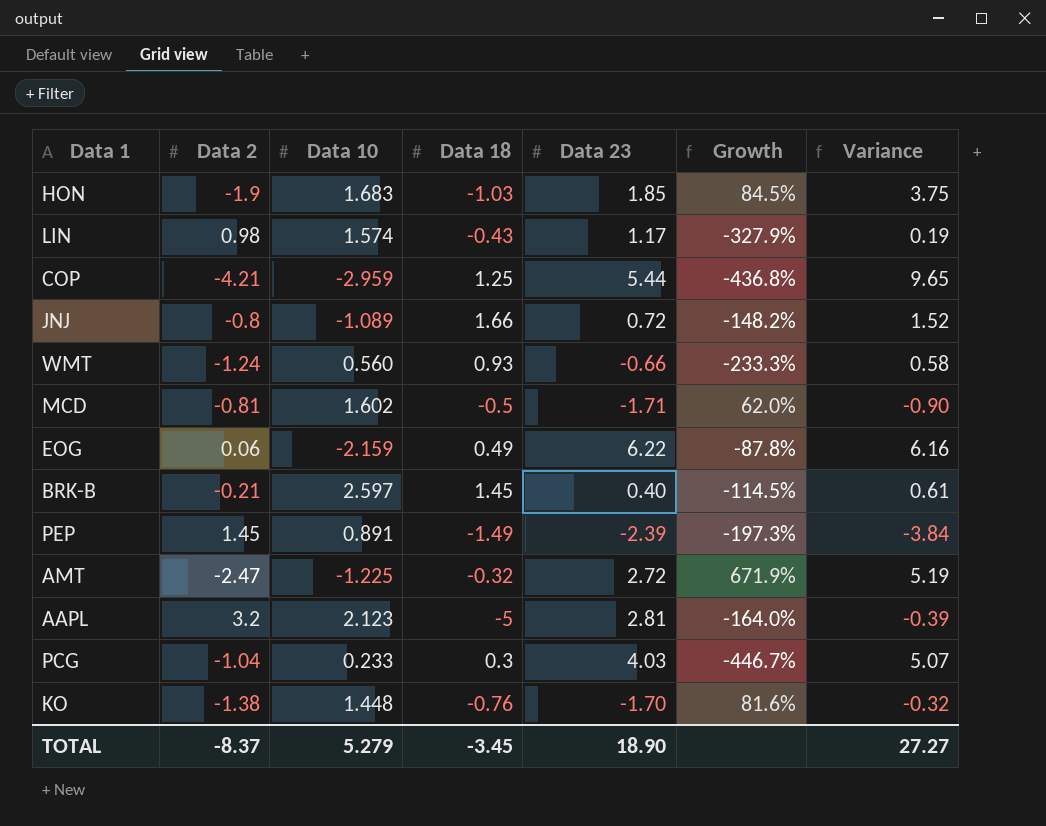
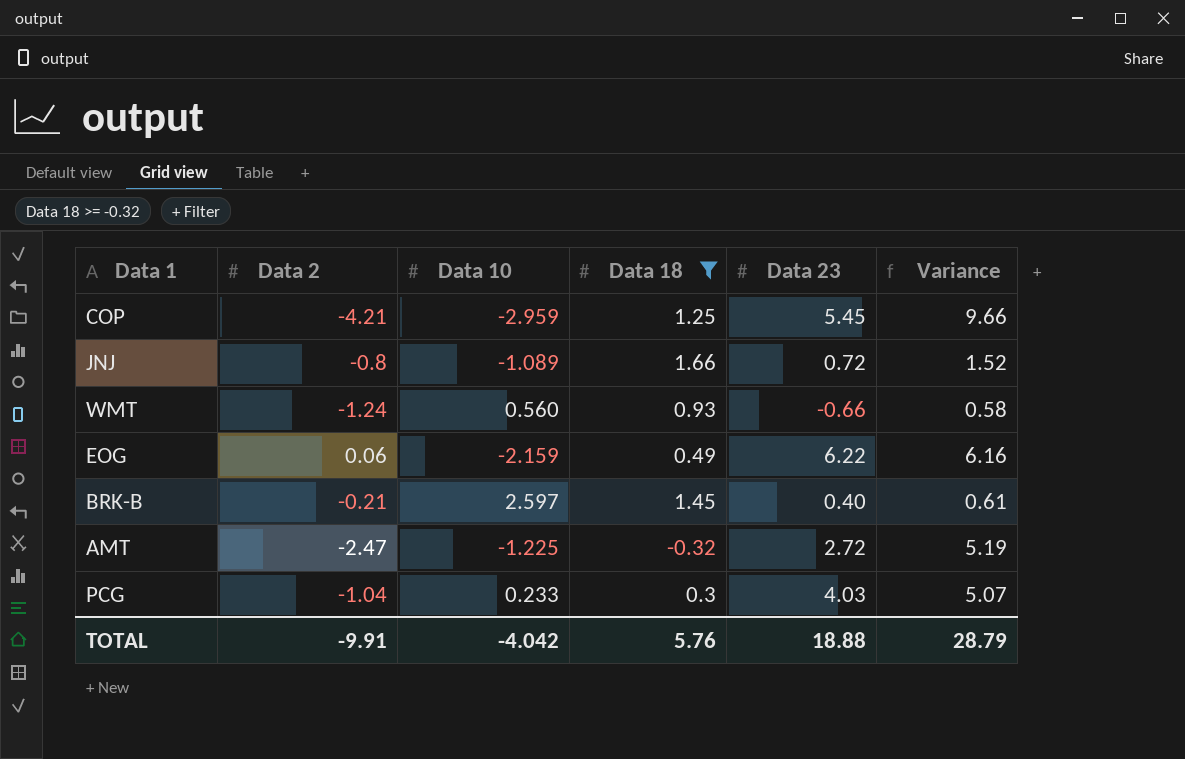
filter: none -> Data 18 >= -0.32
column Growth | formula: ([Data 2] - [Data 18]) / [Data 18] -> none
COP | Data 23: 5.44 -> 5.45
COP | Variance: 9.65 -> 9.66
TOTAL | Data 2: -8.37 -> -9.91
TOTAL | Data 10: 5.279 -> -4.042
TOTAL | Data 18: -3.45 -> 5.76
TOTAL | Data 23: 18.90 -> 18.88
TOTAL | Variance: 27.27 -> 28.79

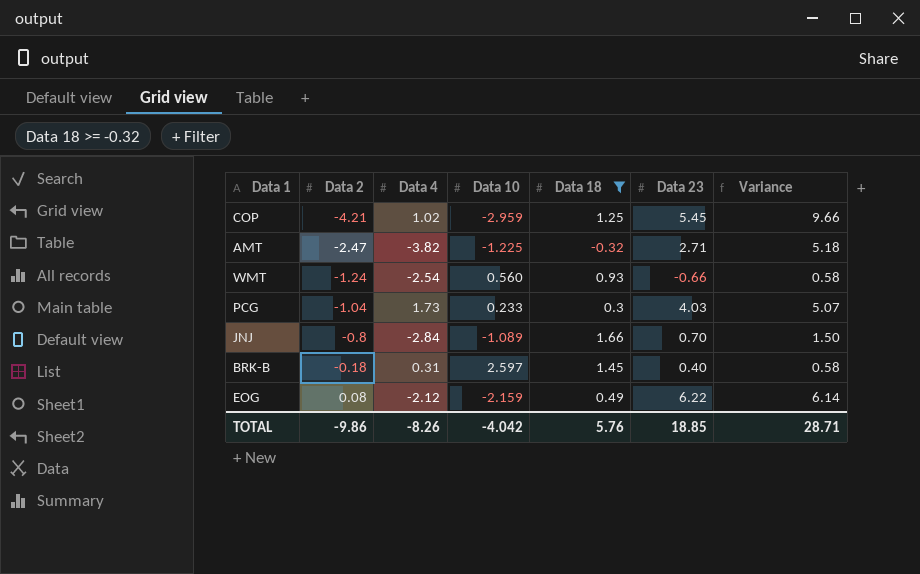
row order: none -> Data 2 ascending
column Data 4 | position: none -> 3
AMT | Data 23: 2.72 -> 2.71
AMT | Variance: 5.19 -> 5.18
JNJ | Data 23: 0.72 -> 0.70
JNJ | Variance: 1.52 -> 1.50
BRK-B | Data 2: -0.21 -> -0.18
BRK-B | Variance: 0.61 -> 0.58
EOG | Data 2: 0.06 -> 0.08
EOG | Variance: 6.16 -> 6.14
TOTAL | Data 2: -9.91 -> -9.86
TOTAL | Data 23: 18.88 -> 18.85
TOTAL | Variance: 28.79 -> 28.71

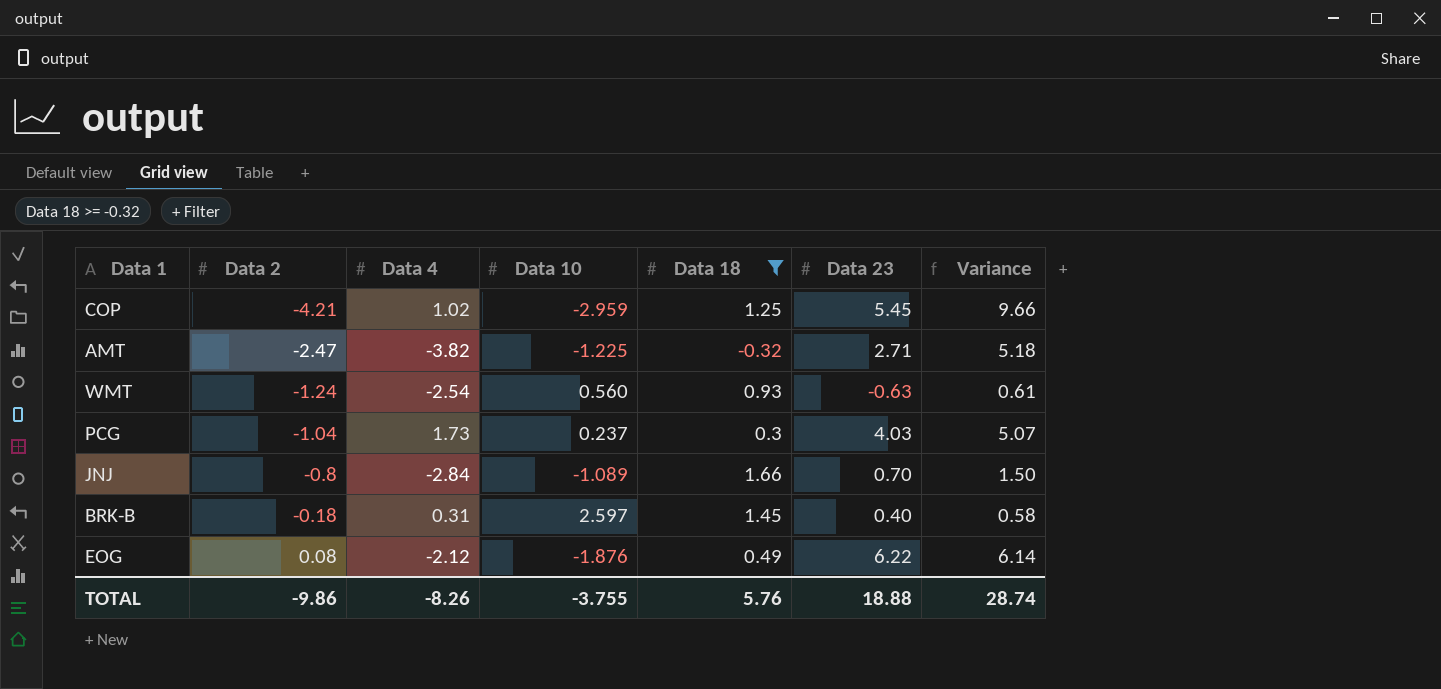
WMT | Data 23: -0.66 -> -0.63
WMT | Variance: 0.58 -> 0.61
PCG | Data 10: 0.233 -> 0.237
EOG | Data 10: -2.159 -> -1.876
TOTAL | Data 10: -4.042 -> -3.755
TOTAL | Data 23: 18.85 -> 18.88
TOTAL | Variance: 28.71 -> 28.74

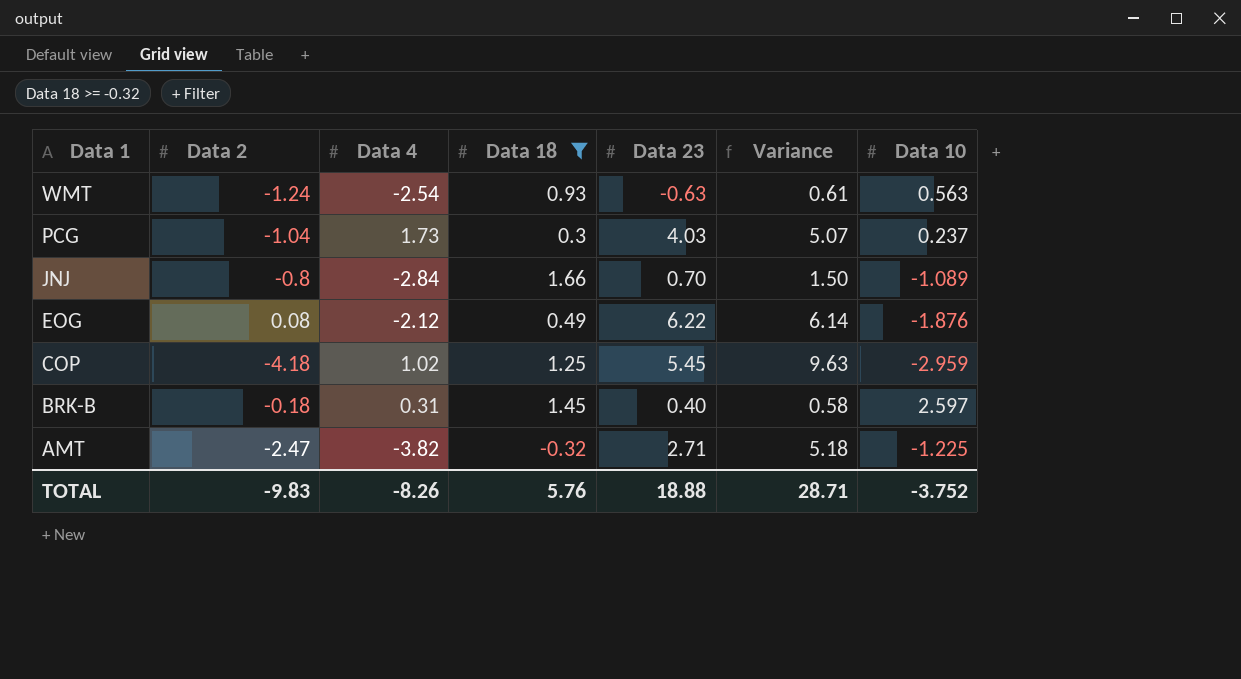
row order: Data 2 ascending -> Data 1 descending
column Data 10 | position: 4 -> 7
WMT | Data 10: 0.560 -> 0.563
COP | Data 2: -4.21 -> -4.18
COP | Variance: 9.66 -> 9.63
TOTAL | Data 2: -9.86 -> -9.83
TOTAL | Variance: 28.74 -> 28.71
TOTAL | Data 10: -3.755 -> -3.752

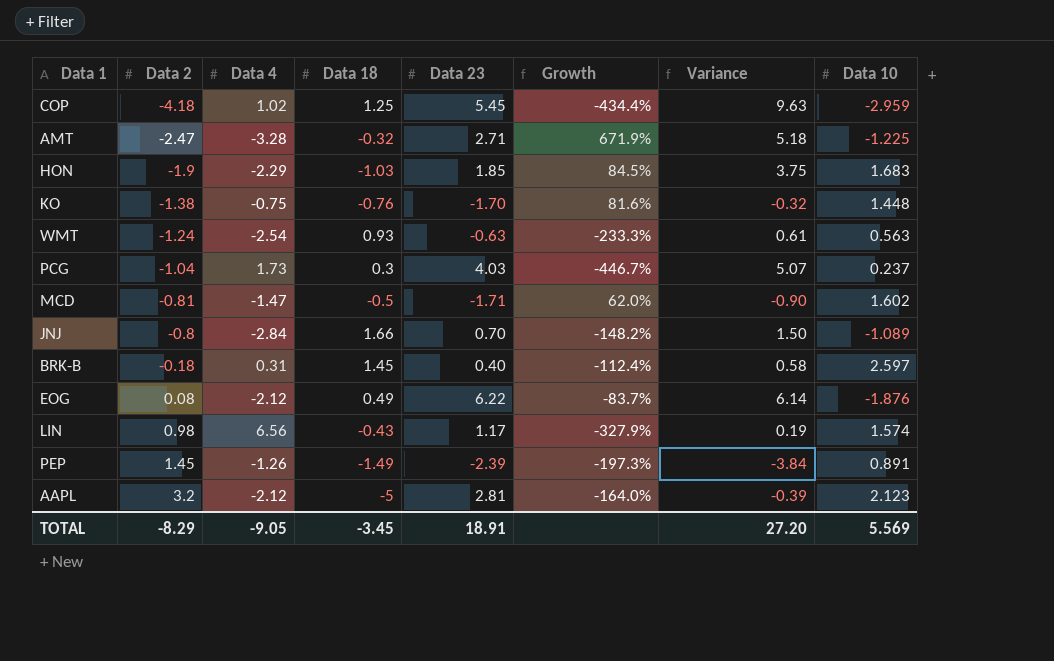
filter: Data 18 >= -0.32 -> none
row order: Data 1 descending -> Data 2 ascending
column Growth | formula: none -> ([Data 2] - [Data 18]) / [Data 18]
AMT | Data 4: -3.82 -> -3.28
TOTAL | Data 2: -9.83 -> -8.29
TOTAL | Data 4: -8.26 -> -9.05
TOTAL | Data 18: 5.76 -> -3.45
TOTAL | Data 23: 18.88 -> 18.91
TOTAL | Variance: 28.71 -> 27.20
TOTAL | Data 10: -3.752 -> 5.569

